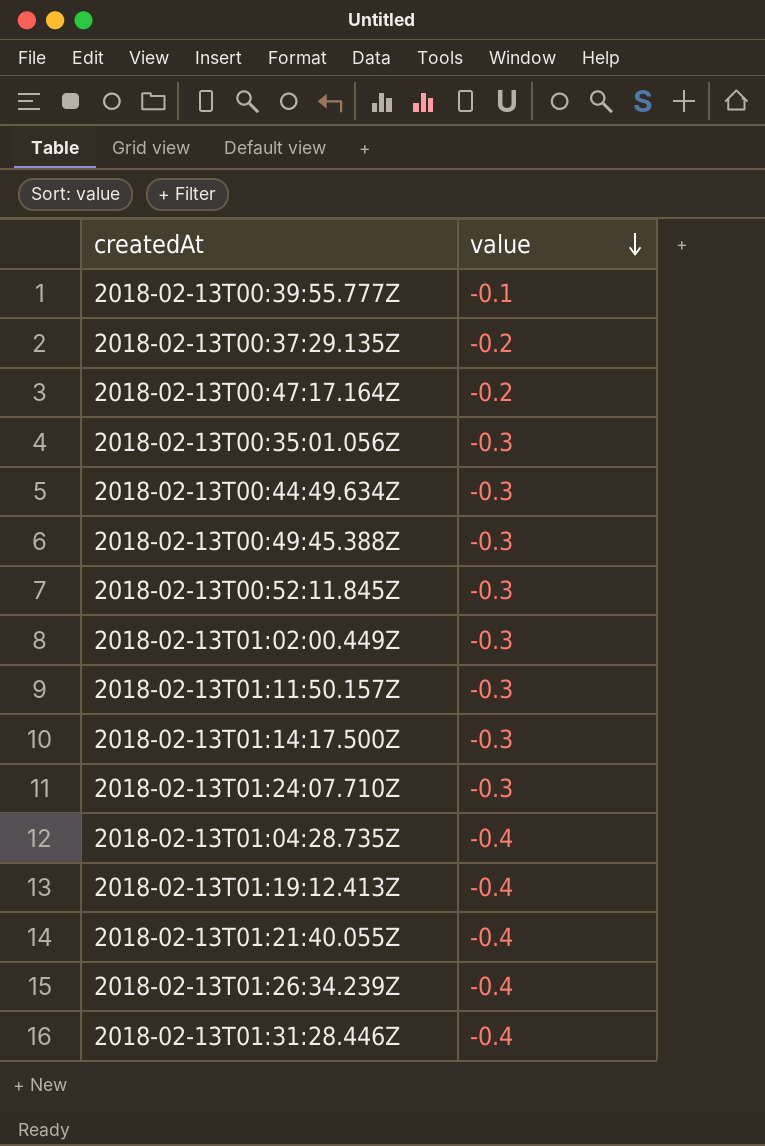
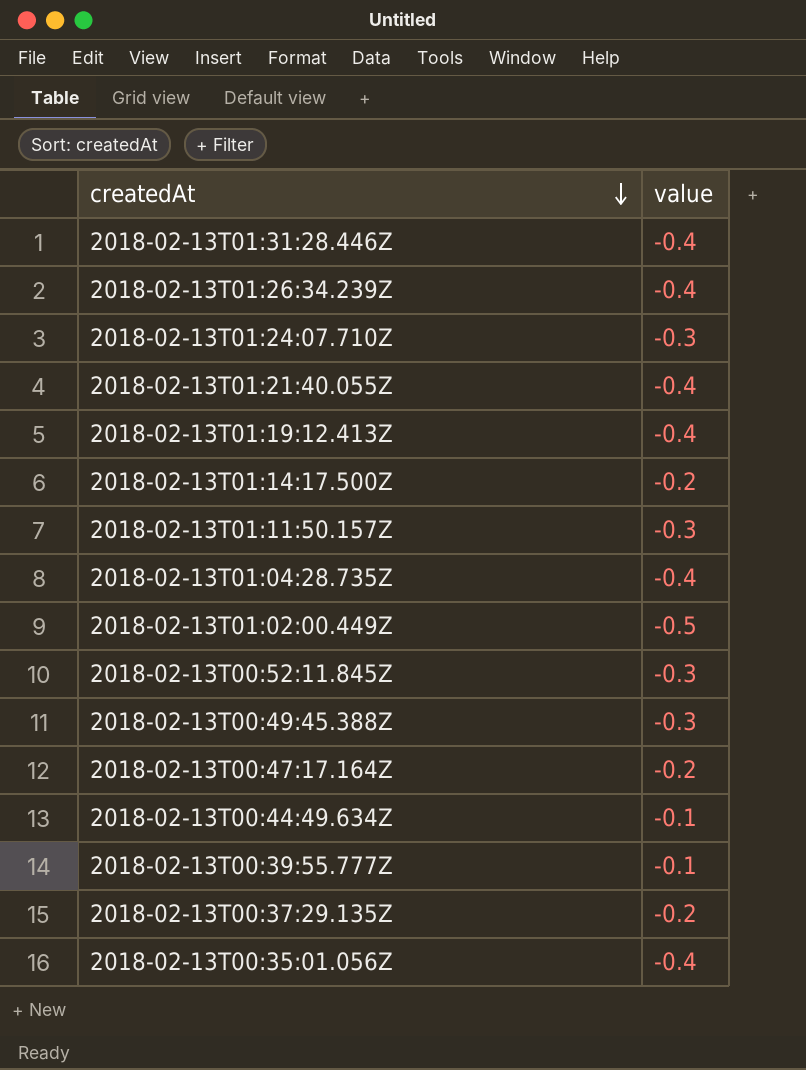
row order: value descending -> createdAt descending
2018-02-13T01:14:17.500Z | value: -0.3 -> -0.2
2018-02-13T01:02:00.449Z | value: -0.3 -> -0.5
2018-02-13T00:44:49.634Z | value: -0.3 -> -0.1
2018-02-13T00:35:01.056Z | value: -0.3 -> -0.4

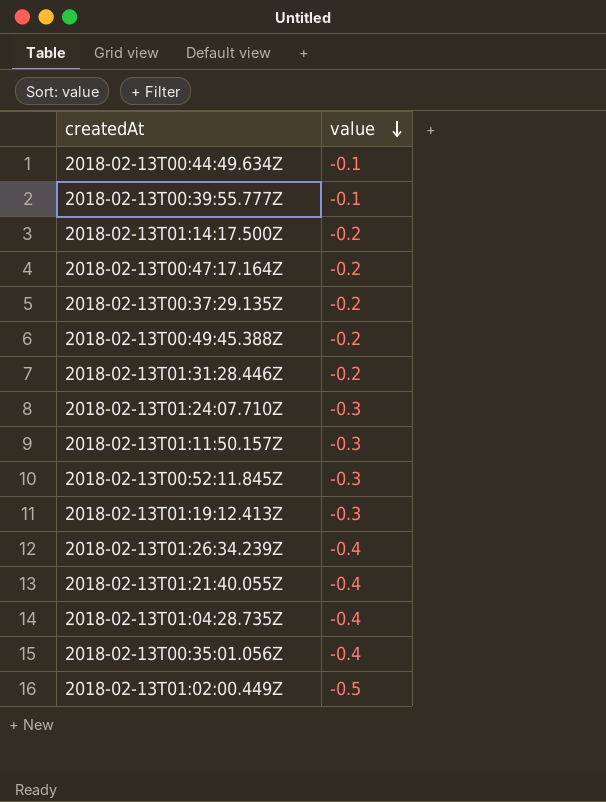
row order: createdAt descending -> value descending
2018-02-13T00:49:45.388Z | value: -0.3 -> -0.2
2018-02-13T01:31:28.446Z | value: -0.4 -> -0.2
2018-02-13T01:19:12.413Z | value: -0.4 -> -0.3

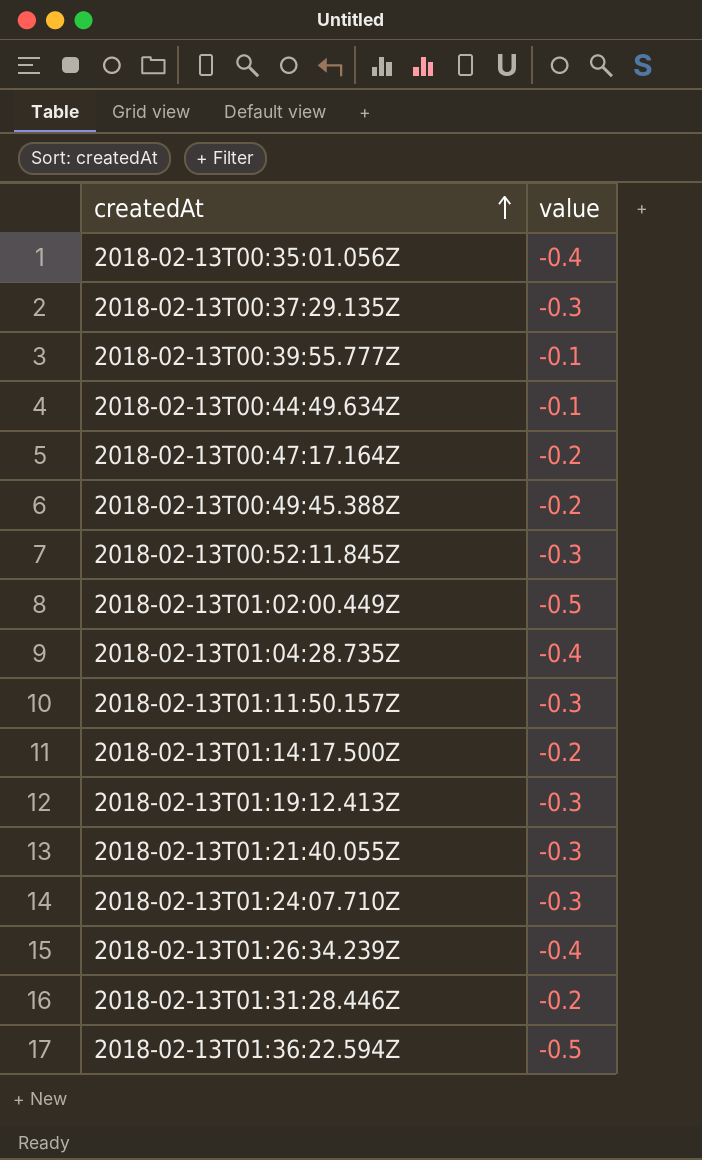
row order: value descending -> createdAt ascending
2018-02-13T00:37:29.135Z | value: -0.2 -> -0.3
2018-02-13T01:21:40.055Z | value: -0.4 -> -0.3
row 2018-02-13T01:36:22.594Z: none -> -0.5

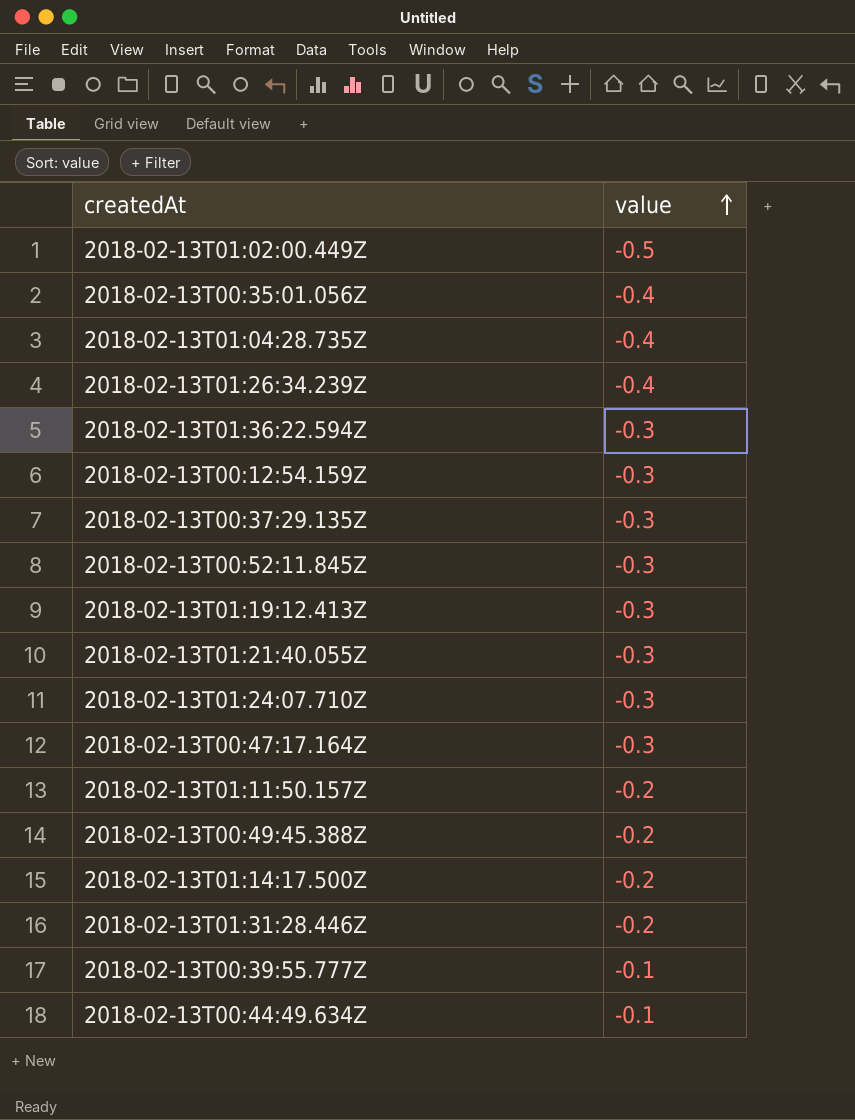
row order: createdAt ascending -> value ascending
2018-02-13T01:36:22.594Z | value: -0.5 -> -0.3
row 2018-02-13T00:12:54.159Z: none -> -0.3
2018-02-13T00:47:17.164Z | value: -0.2 -> -0.3
2018-02-13T01:11:50.157Z | value: -0.3 -> -0.2

